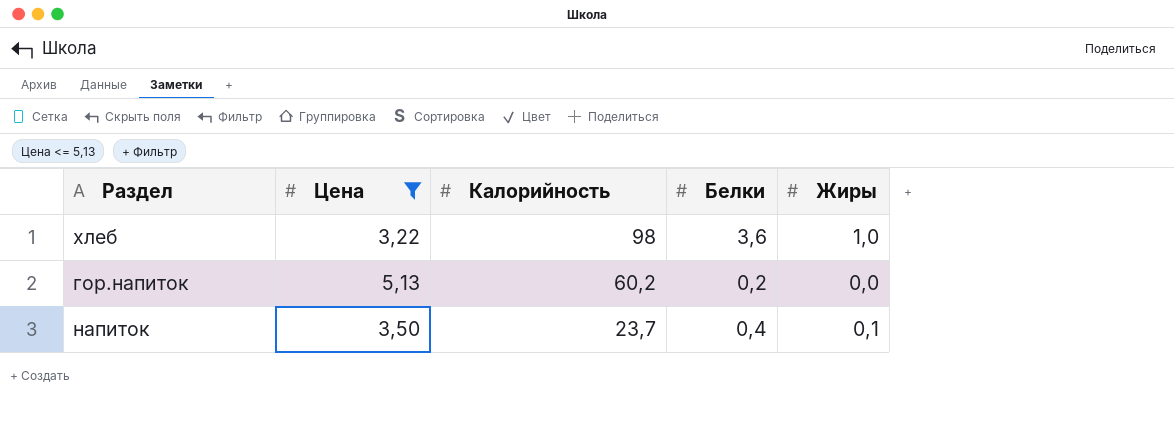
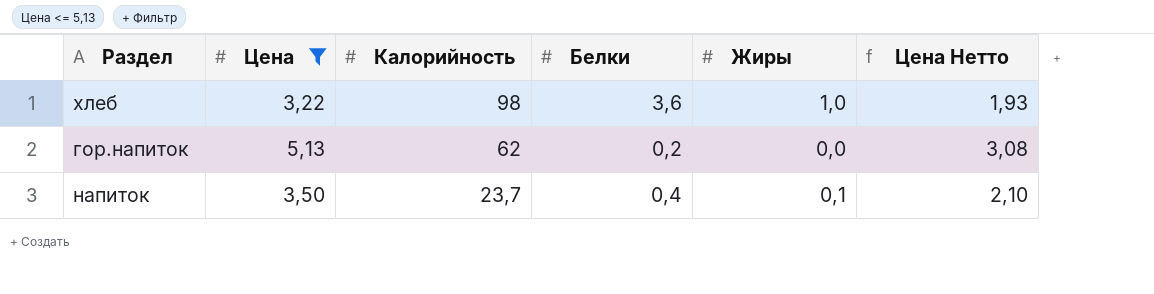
column Цена Нетто | formula: none -> [Цена] * 0,6
гор.напиток | Калорийность: 60,2 -> 62

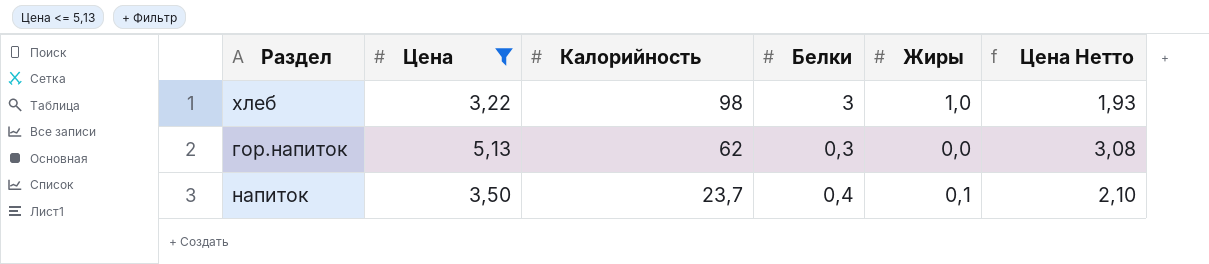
хлеб | Белки: 3,6 -> 3
гор.напиток | Белки: 0,2 -> 0,3

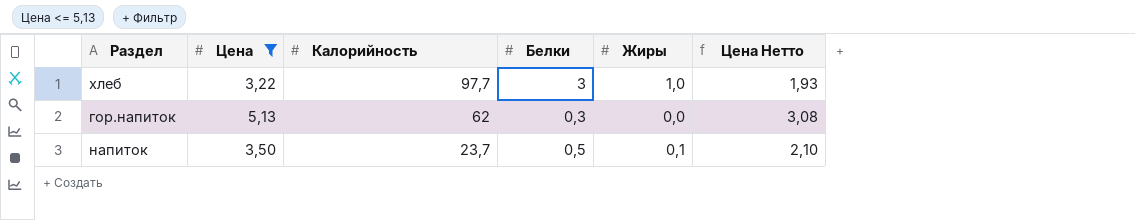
хлеб | Калорийность: 98 -> 97,7
напиток | Белки: 0,4 -> 0,5

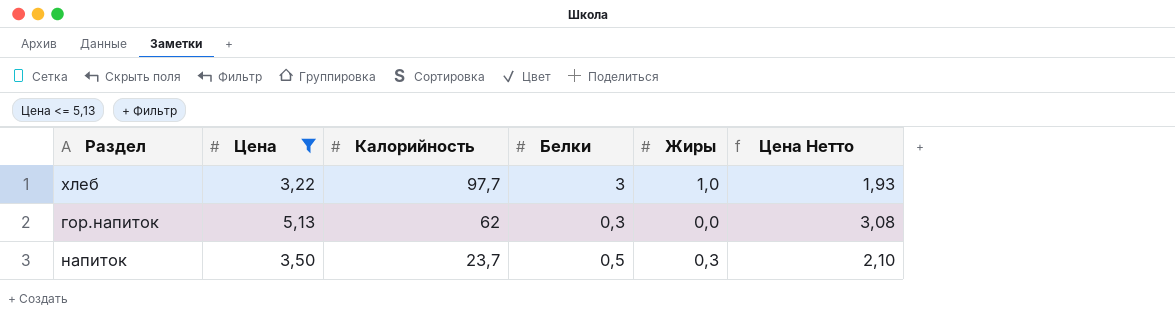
напиток | Жиры: 0,1 -> 0,3

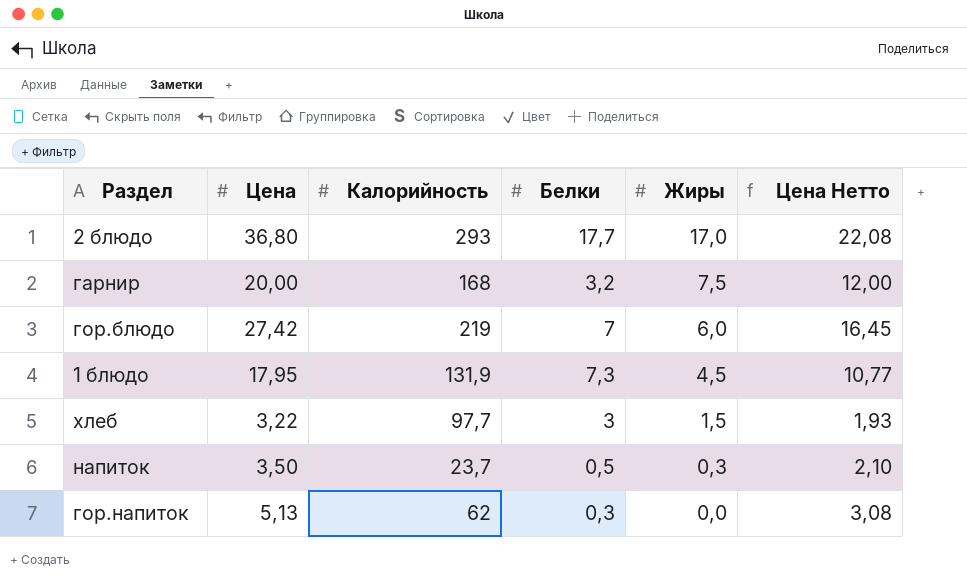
filter: Цена <= 5,13 -> none
row order: Калорийность descending -> Жиры descending
хлеб | Жиры: 1,0 -> 1,5

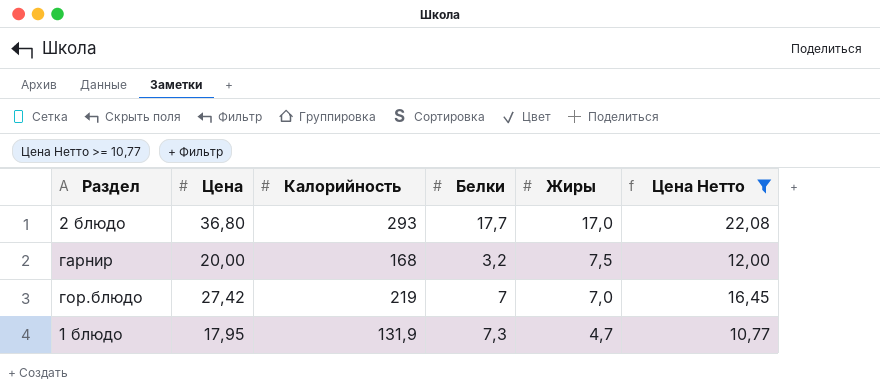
filter: none -> Цена Нетто >= 10,77
гор.блюдо | Жиры: 6,0 -> 7,0
1 блюдо | Жиры: 4,5 -> 4,7

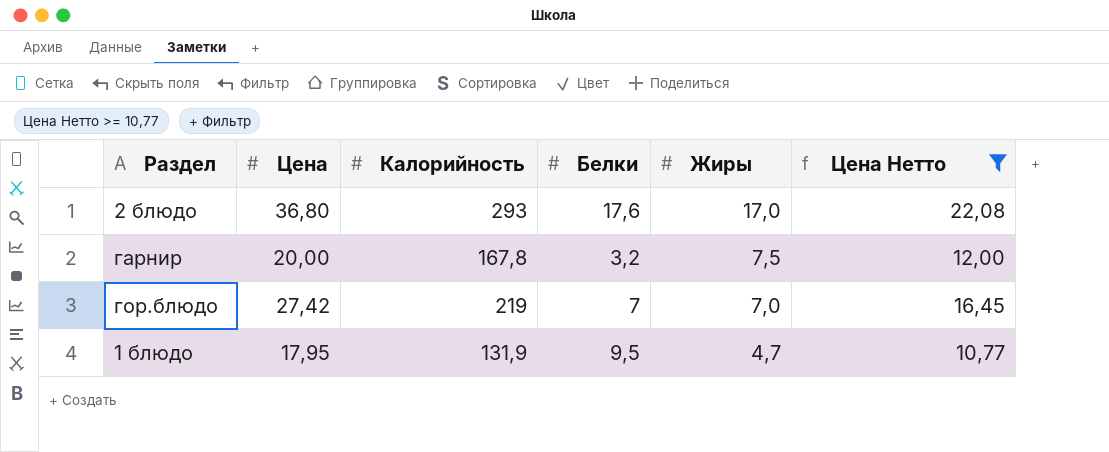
2 блюдо | Белки: 17,7 -> 17,6
гарнир | Калорийность: 168 -> 167,8
1 блюдо | Белки: 7,3 -> 9,5

